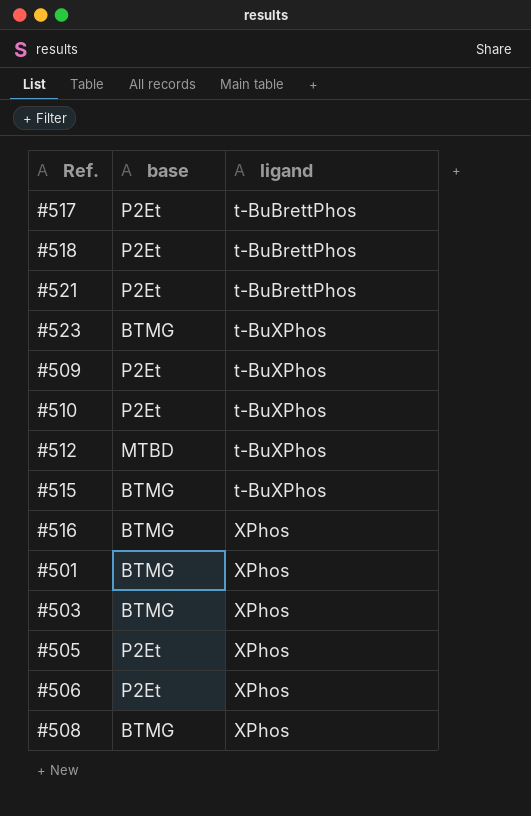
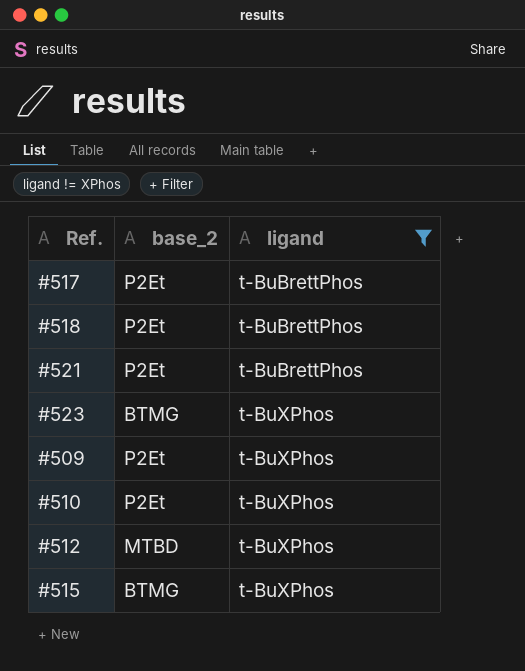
filter: none -> ligand != XPhos
column name: base -> base_2

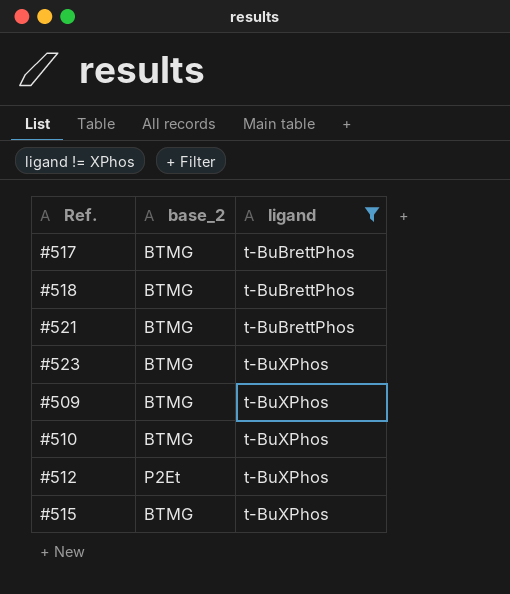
#517 | base_2: P2Et -> BTMG
#518 | base_2: P2Et -> BTMG
#521 | base_2: P2Et -> BTMG
#509 | base_2: P2Et -> BTMG
#510 | base_2: P2Et -> BTMG
#512 | base_2: MTBD -> P2Et

